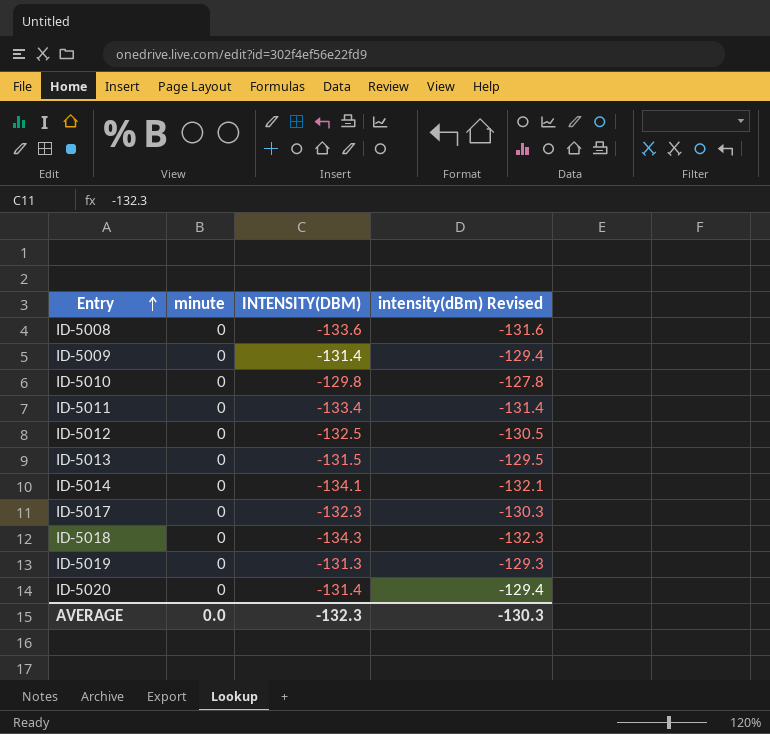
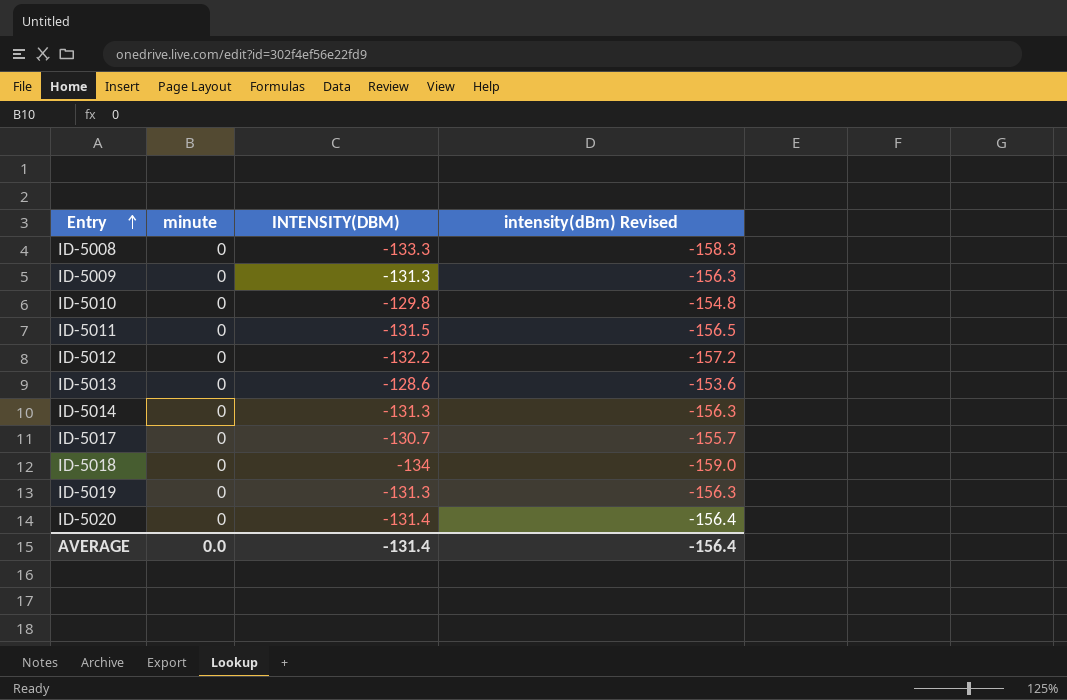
column intensity(dBm) Revised | formula: [INTENSITY(DBM)] + 2 -> [INTENSITY(DBM)] - 25
ID-5008 | INTENSITY(DBM): -133.6 -> -133.3
ID-5009 | INTENSITY(DBM): -131.4 -> -131.3
ID-5011 | INTENSITY(DBM): -133.4 -> -131.5
ID-5012 | INTENSITY(DBM): -132.5 -> -132.2
ID-5013 | INTENSITY(DBM): -131.5 -> -128.6
ID-5014 | INTENSITY(DBM): -134.1 -> -131.3
ID-5017 | INTENSITY(DBM): -132.3 -> -130.7
ID-5018 | INTENSITY(DBM): -134.3 -> -134
AVERAGE | INTENSITY(DBM): -132.3 -> -131.4
AVERAGE | intensity(dBm) Revised: -130.3 -> -156.4

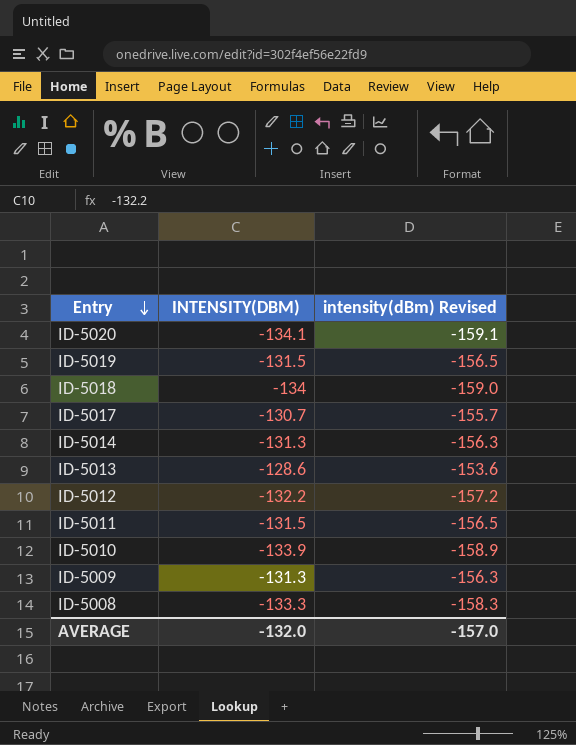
row order: Entry ascending -> Entry descending
column minute | position: 2 -> none
ID-5020 | INTENSITY(DBM): -131.4 -> -134.1
ID-5020 | intensity(dBm) Revised: -156.4 -> -159.1
ID-5019 | INTENSITY(DBM): -131.3 -> -131.5
ID-5019 | intensity(dBm) Revised: -156.3 -> -156.5
ID-5010 | INTENSITY(DBM): -129.8 -> -133.9
ID-5010 | intensity(dBm) Revised: -154.8 -> -158.9
AVERAGE | INTENSITY(DBM): -131.4 -> -132.0
AVERAGE | intensity(dBm) Revised: -156.4 -> -157.0

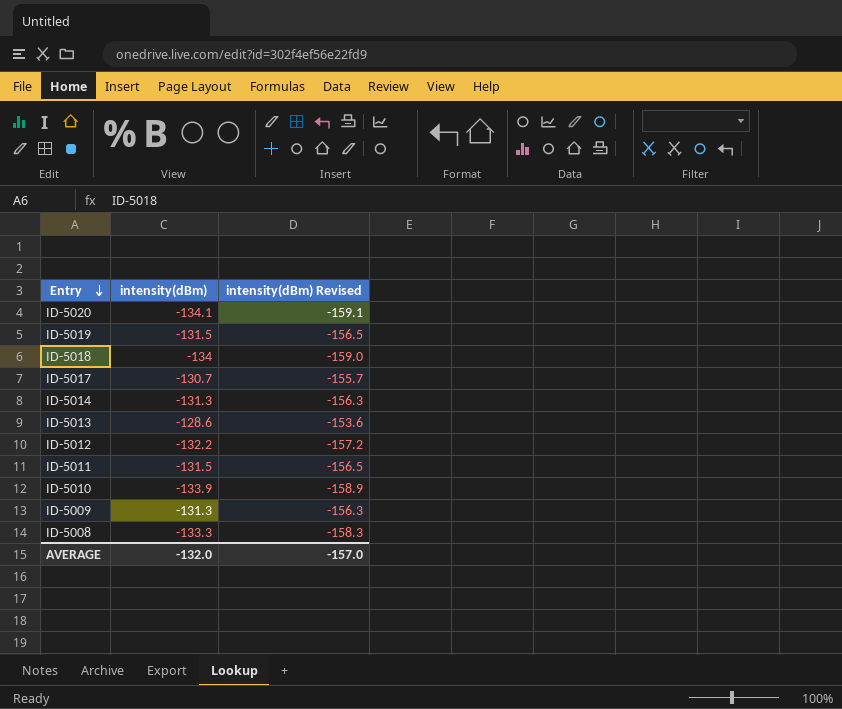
column name: INTENSITY(DBM) -> intensity(dBm)

